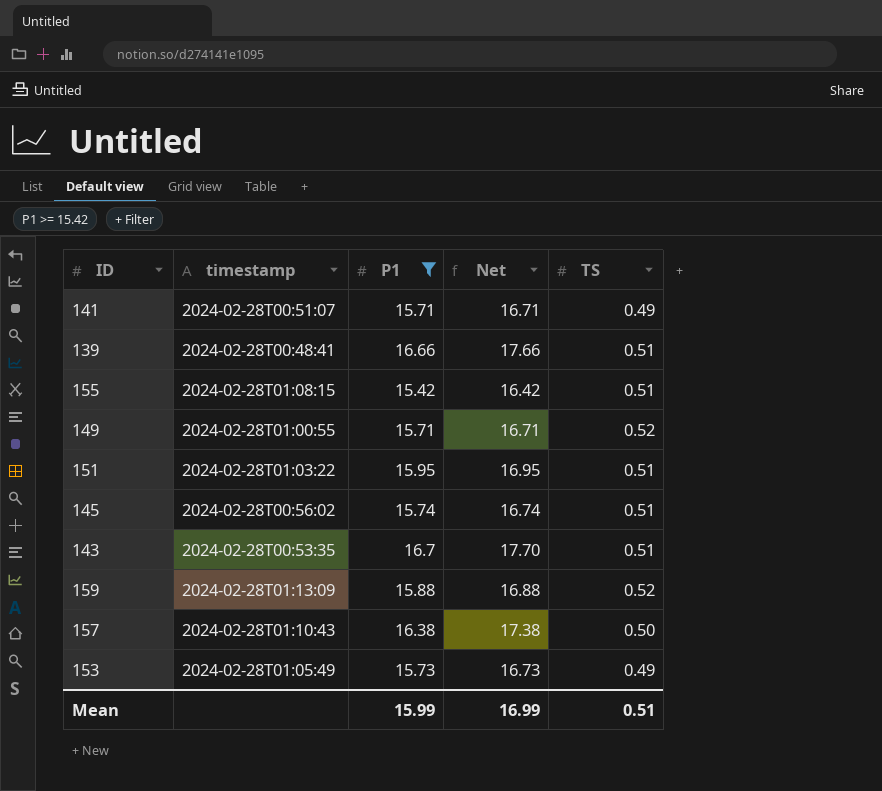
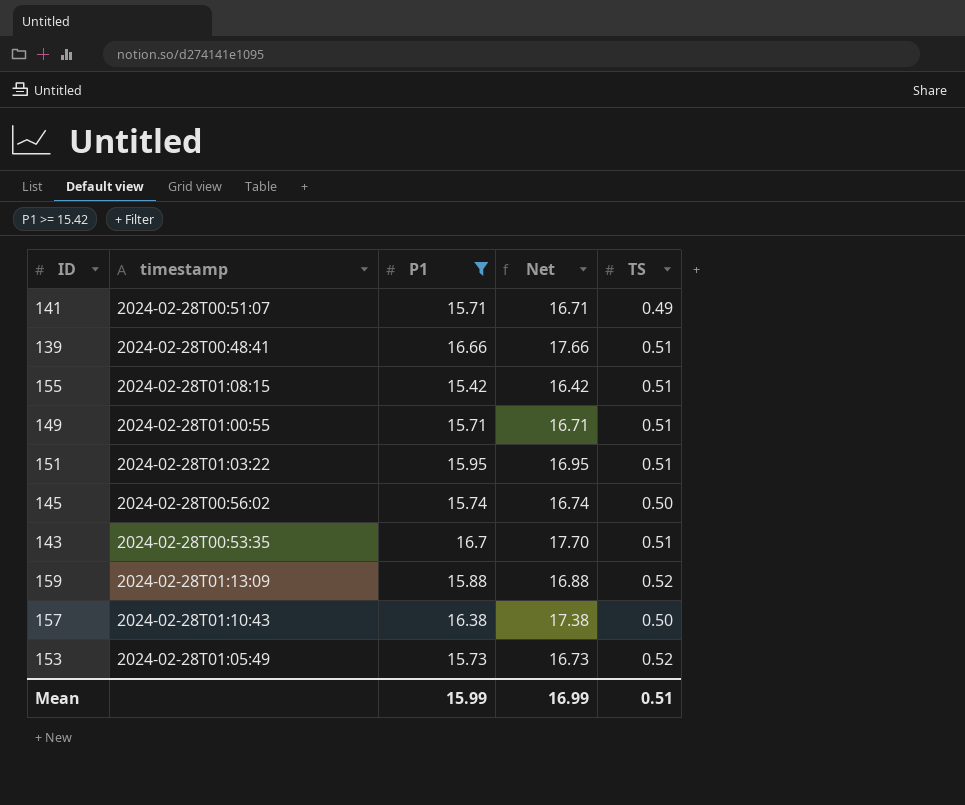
149 | TS: 0.52 -> 0.51
145 | TS: 0.51 -> 0.50
153 | TS: 0.49 -> 0.52

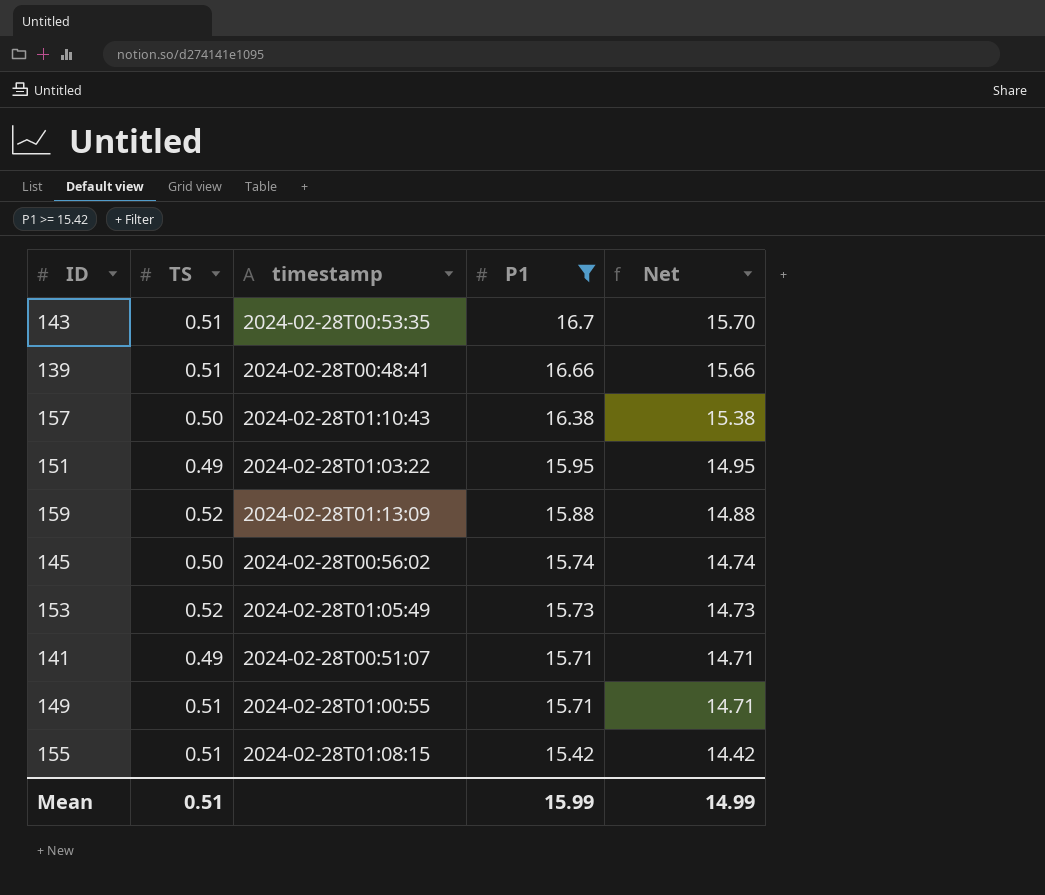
row order: none -> P1 descending
column TS | position: 5 -> 2
column Net | formula: [P1] + 1 -> [P1] - 1
151 | TS: 0.51 -> 0.49
Mean | Net: 16.99 -> 14.99

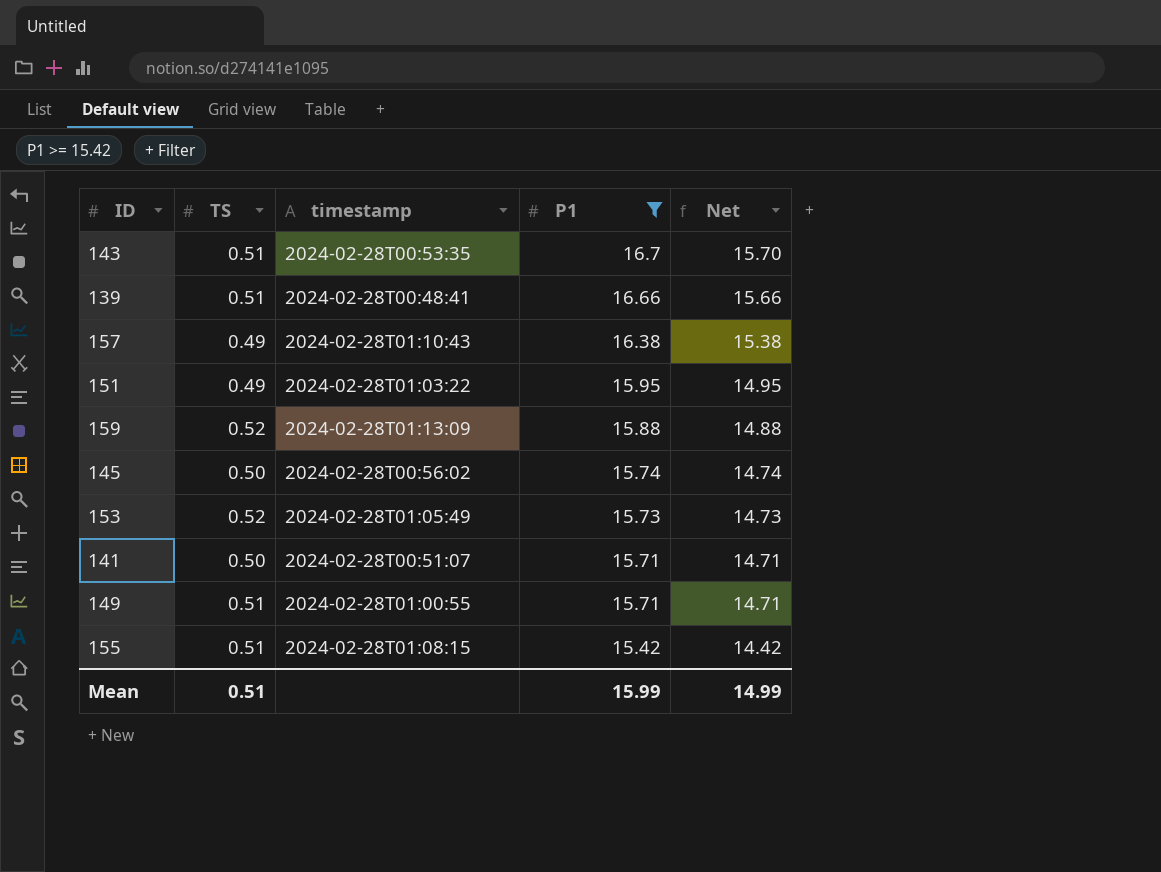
157 | TS: 0.50 -> 0.49
141 | TS: 0.49 -> 0.50

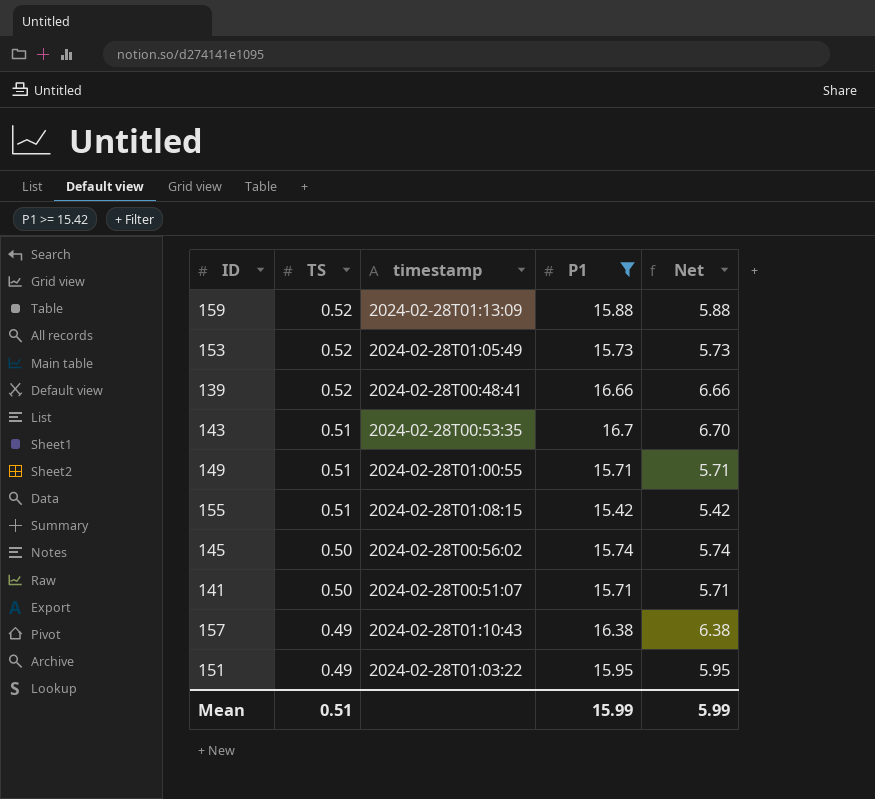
row order: P1 descending -> TS descending
column Net | formula: [P1] - 1 -> [P1] - 10
139 | TS: 0.51 -> 0.52
Mean | Net: 14.99 -> 5.99

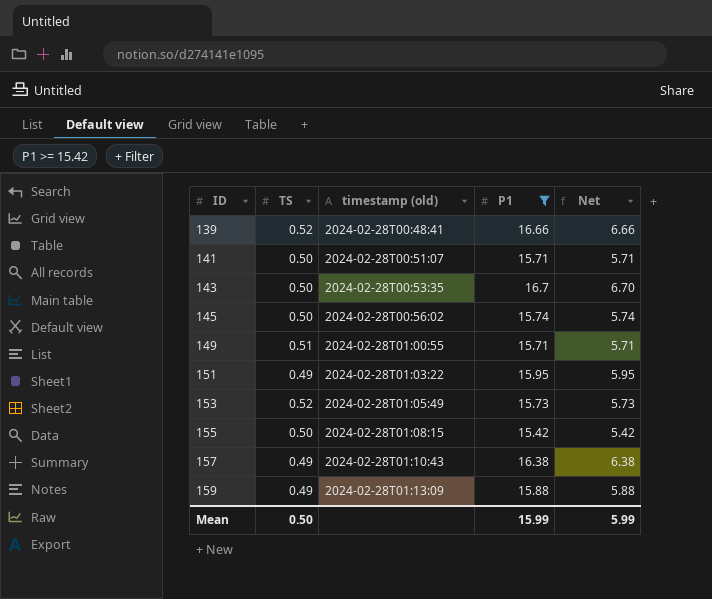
row order: TS descending -> ID ascending
column name: timestamp -> timestamp (old)
143 | TS: 0.51 -> 0.50
155 | TS: 0.51 -> 0.50
159 | TS: 0.52 -> 0.49
Mean | TS: 0.51 -> 0.50

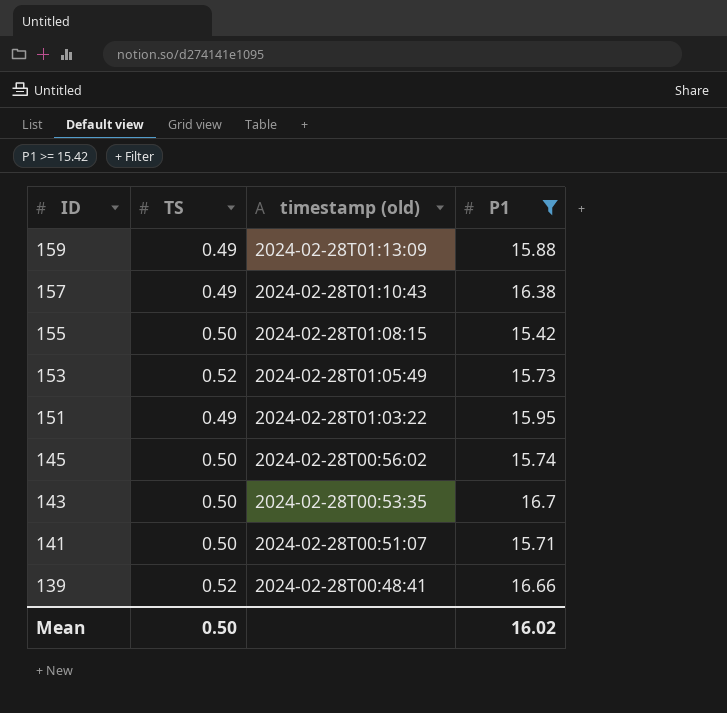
row order: ID ascending -> ID descending
column Net | formula: [P1] - 10 -> none
row 149: 0.51 | 2024-02-28T01:00:55 | 15.71 | 5.71 -> none
Mean | P1: 15.99 -> 16.02

